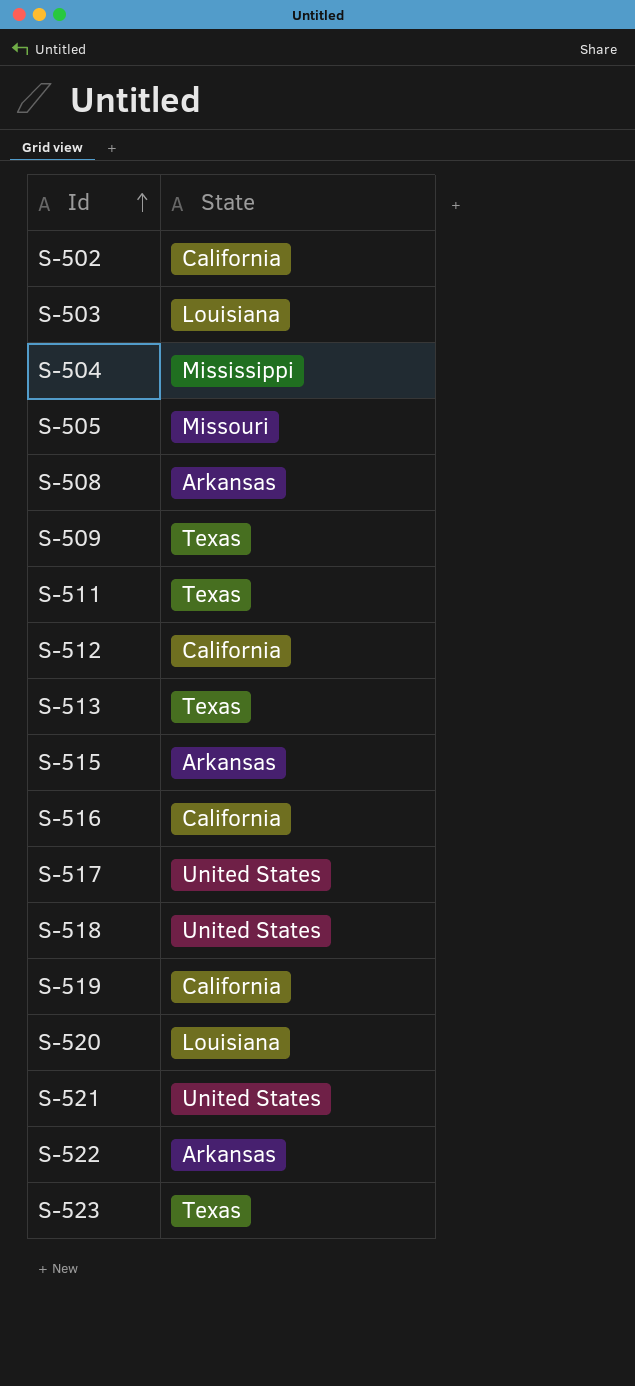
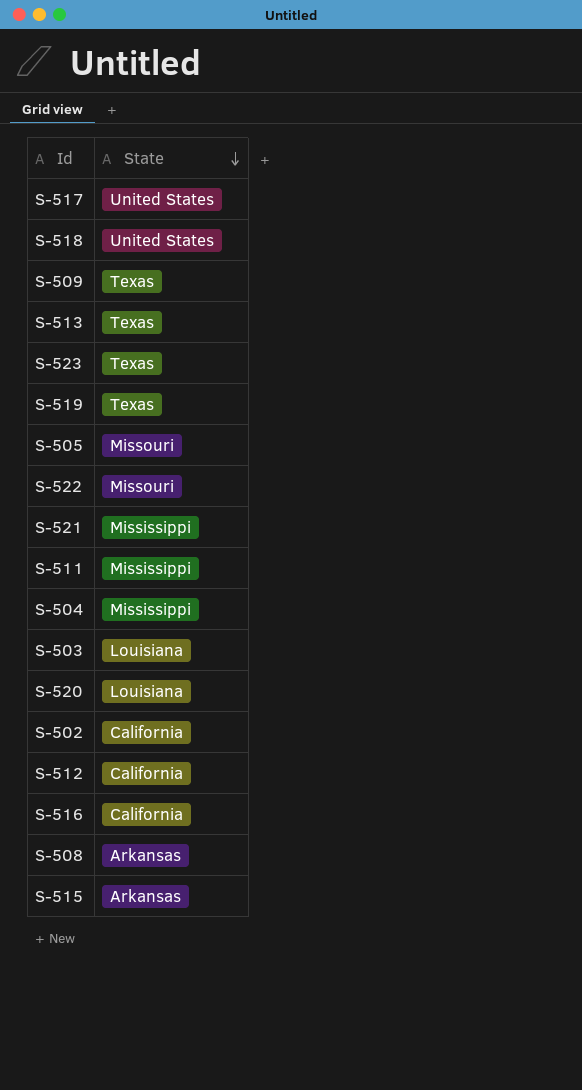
row order: Id ascending -> State descending
S-519 | State: California -> Texas
S-522 | State: Arkansas -> Missouri
S-521 | State: United States -> Mississippi
S-511 | State: Texas -> Mississippi

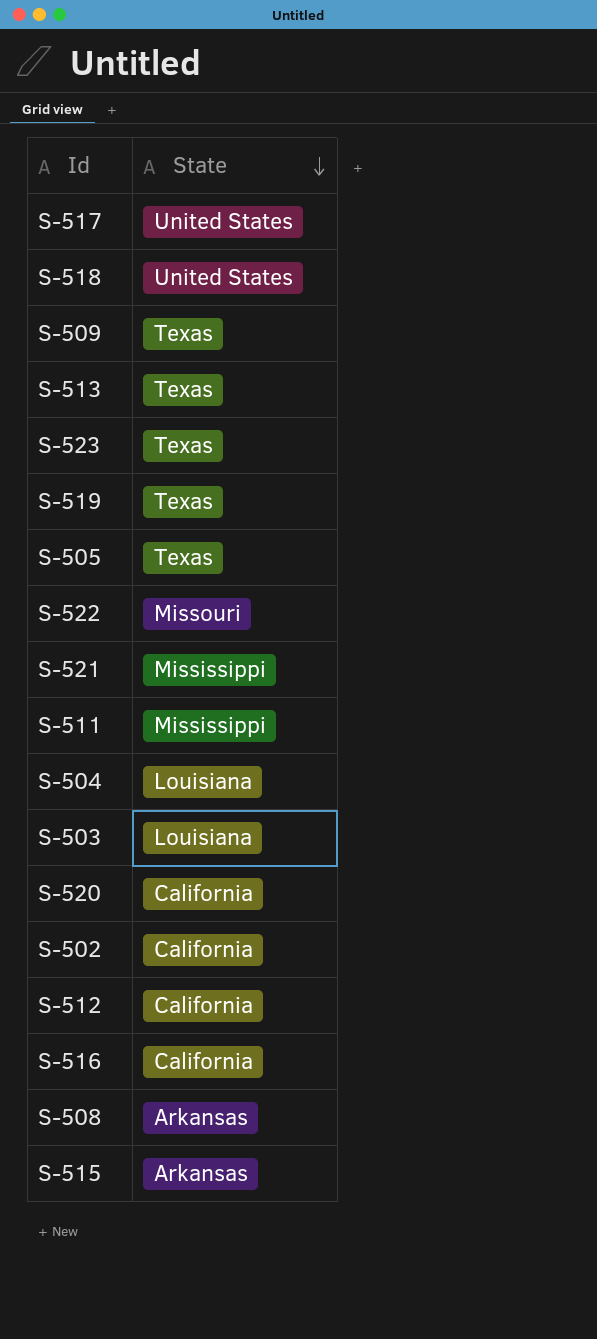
S-505 | State: Missouri -> Texas
S-504 | State: Mississippi -> Louisiana
S-520 | State: Louisiana -> California

